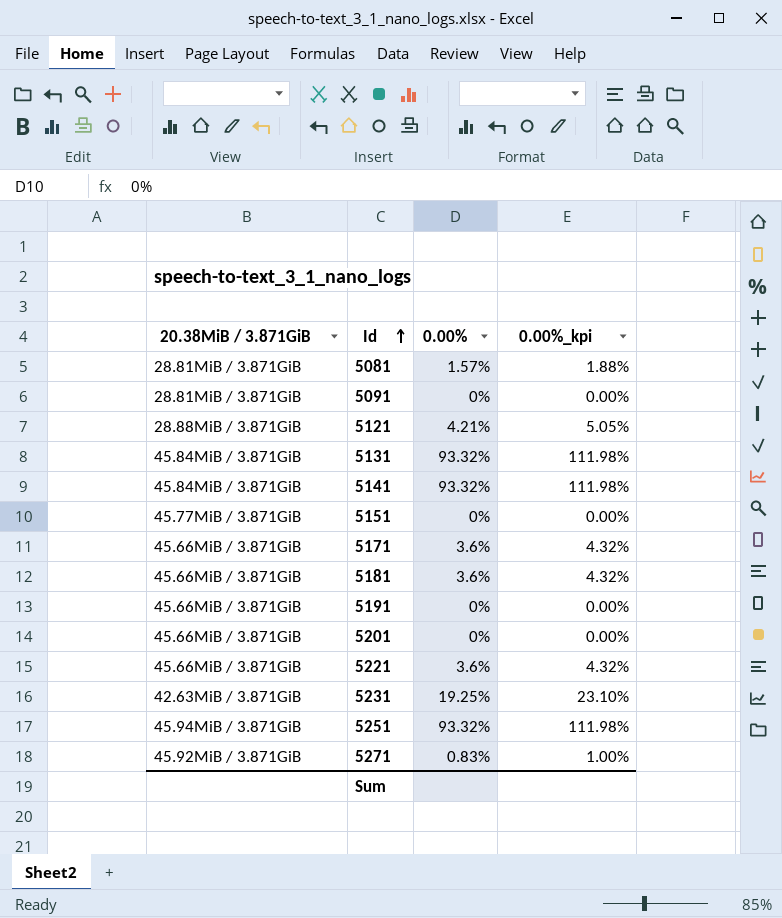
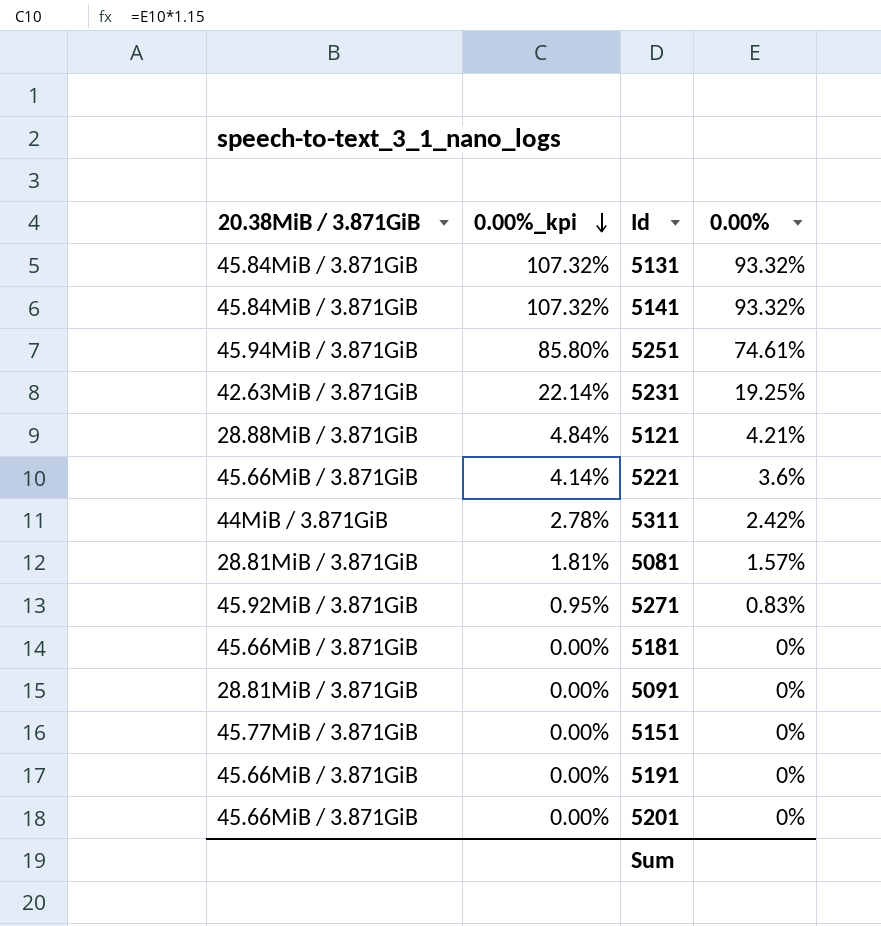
row order: Id ascending -> 0.00%_kpi descending
column 0.00%_kpi | formula: [0.00%] * 1.2 -> [0.00%] * 1.15
column 0.00%_kpi | position: 4 -> 2
row 5171: 45.66MiB / 3.871GiB | 3.6% | 4.32% -> none
5251 | 0.00%: 93.32% -> 74.61%
row 5311: none -> 44MiB / 3.871GiB | 2.78% | 2.42%
5181 | 0.00%: 3.6% -> 0%

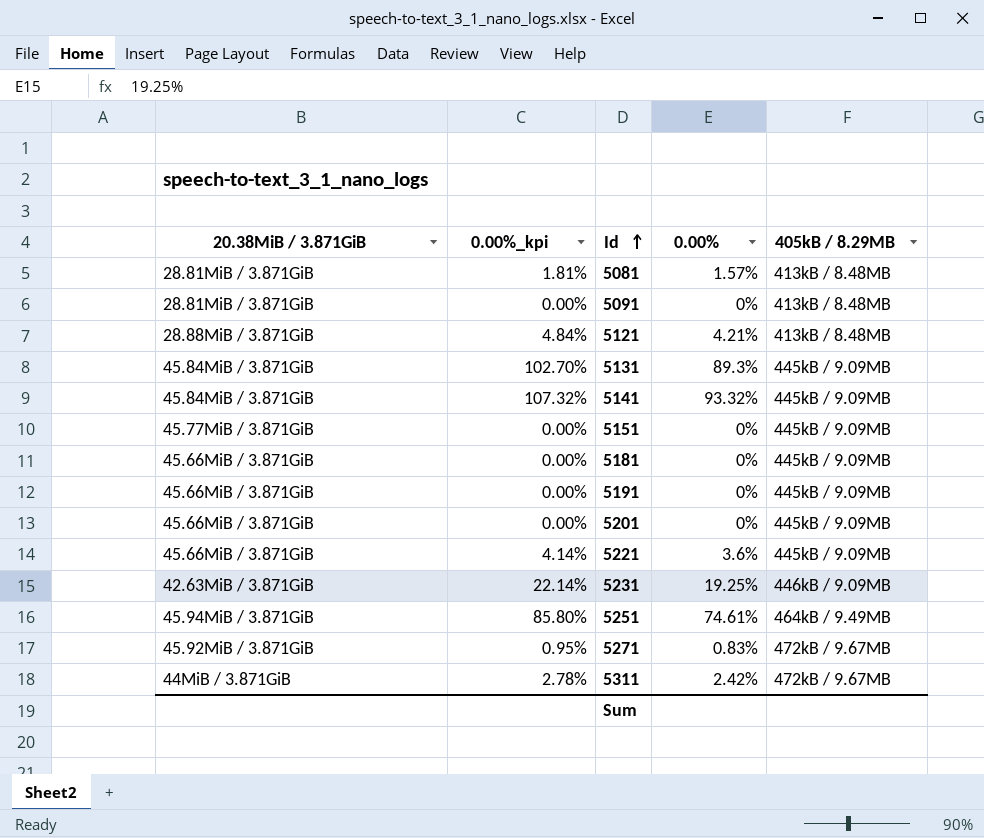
row order: 0.00%_kpi descending -> Id ascending
column 405kB / 8.29MB | position: none -> 5
5131 | 0.00%_kpi: 107.32% -> 102.70%
5131 | 0.00%: 93.32% -> 89.3%

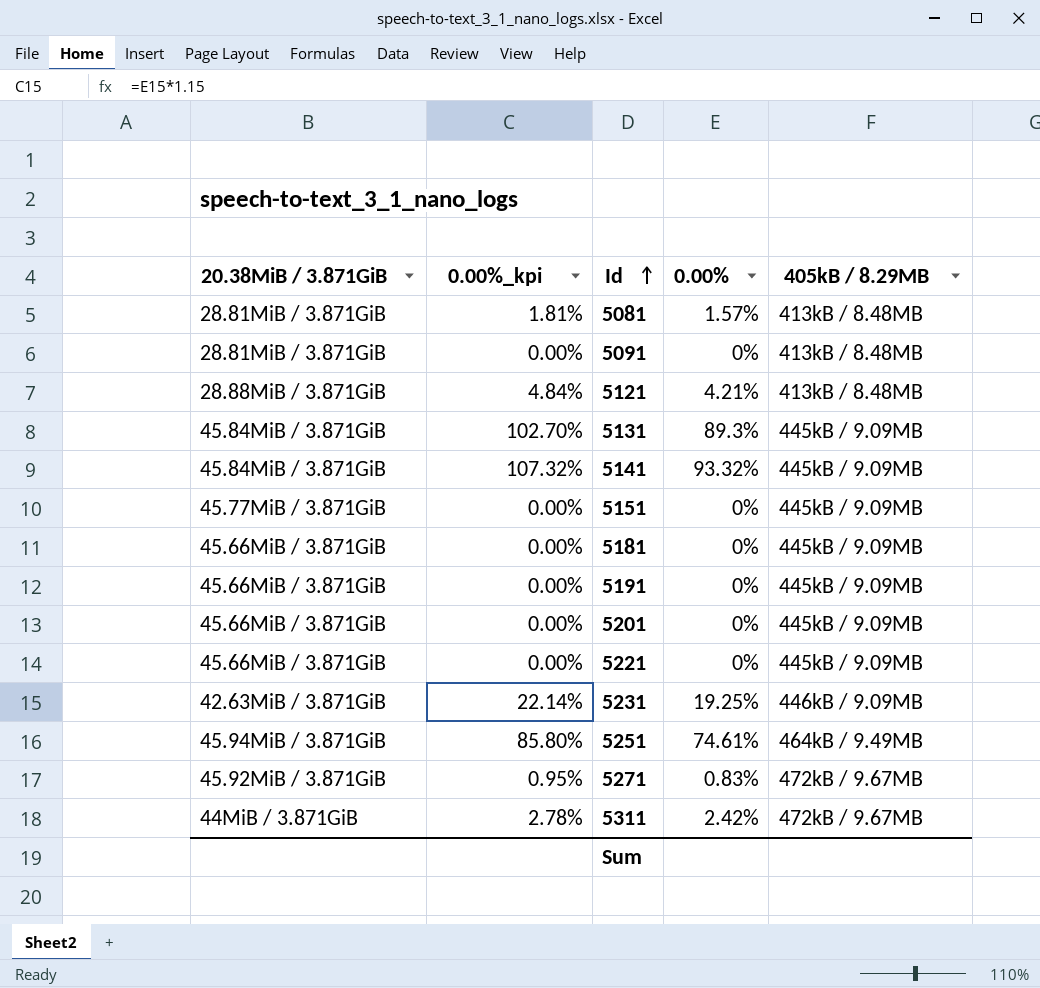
5221 | 0.00%_kpi: 4.14% -> 0.00%
5221 | 0.00%: 3.6% -> 0%

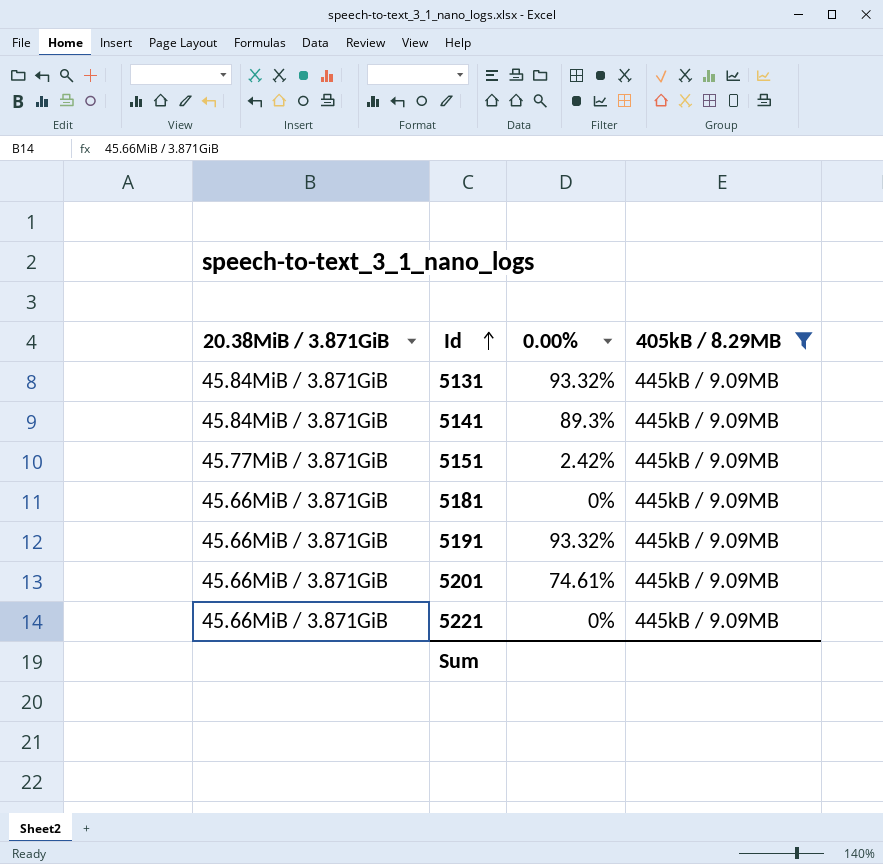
filter: none -> 405kB / 8.29MB = 445kB / 9.09MB
column 0.00%_kpi | formula: [0.00%] * 1.15 -> none
5131 | 0.00%: 89.3% -> 93.32%
5141 | 0.00%: 93.32% -> 89.3%
5151 | 0.00%: 0% -> 2.42%
5191 | 0.00%: 0% -> 93.32%
5201 | 0.00%: 0% -> 74.61%

